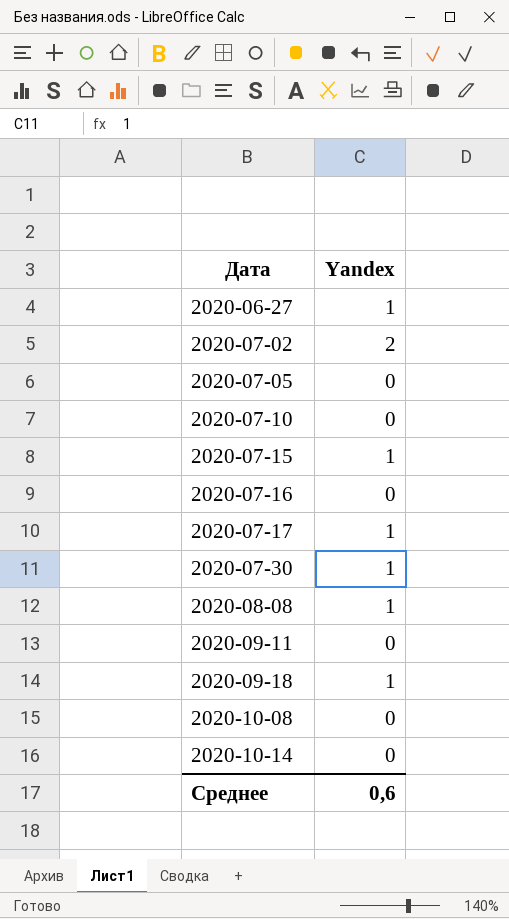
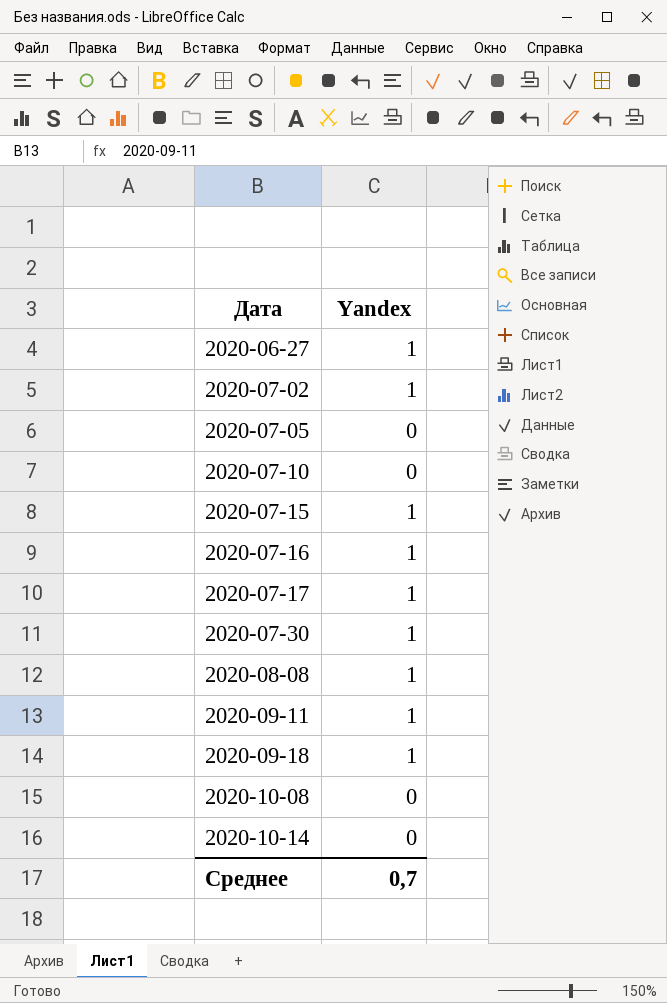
2020-07-02 | Yandex: 2 -> 1
2020-07-16 | Yandex: 0 -> 1
2020-09-11 | Yandex: 0 -> 1
Среднее | Yandex: 0,6 -> 0,7

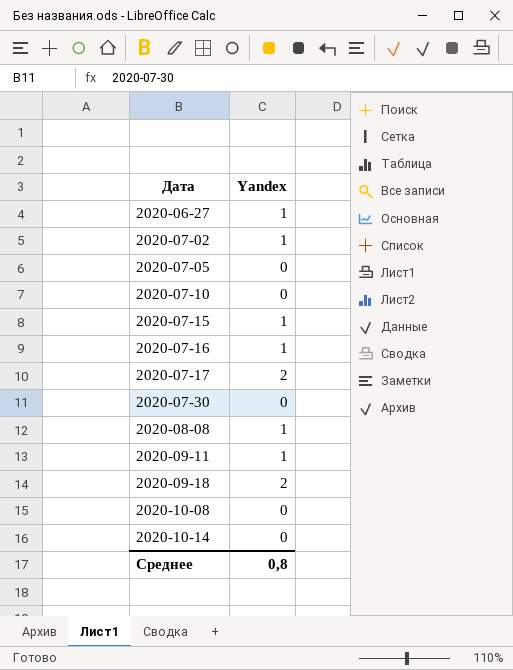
2020-07-17 | Yandex: 1 -> 2
2020-07-30 | Yandex: 1 -> 0
2020-09-18 | Yandex: 1 -> 2
Среднее | Yandex: 0,7 -> 0,8

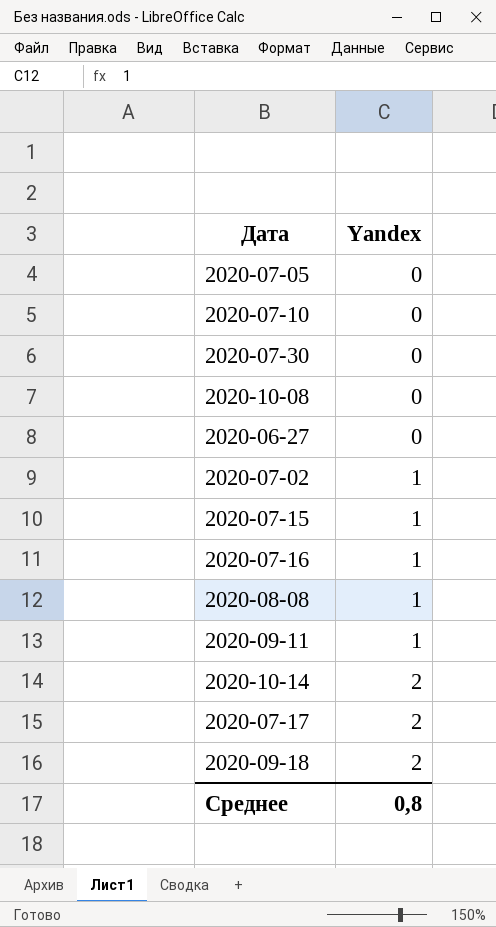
row order: Дата ascending -> Yandex ascending
2020-06-27 | Yandex: 1 -> 0
2020-10-14 | Yandex: 0 -> 2

